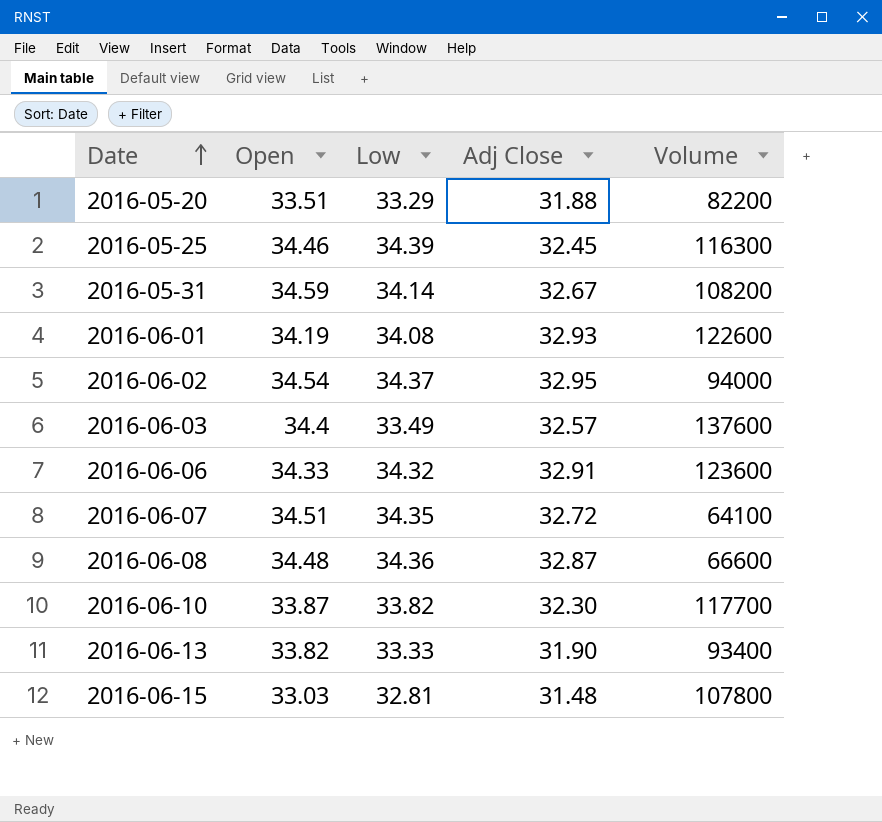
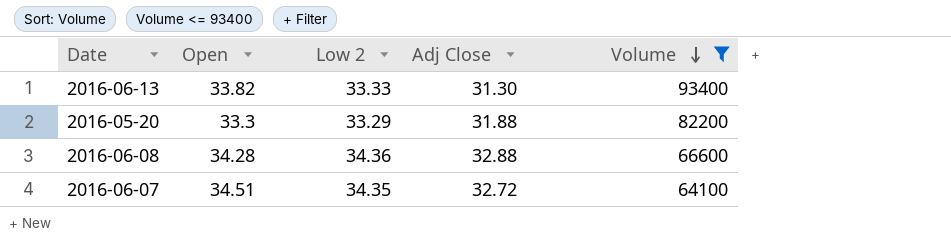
filter: none -> Volume <= 93400
row order: Date ascending -> Volume descending
column name: Low -> Low 2
2016-06-13 | Adj Close: 31.90 -> 31.30
2016-05-20 | Open: 33.51 -> 33.3
2016-06-08 | Open: 34.48 -> 34.28
2016-06-08 | Adj Close: 32.87 -> 32.88

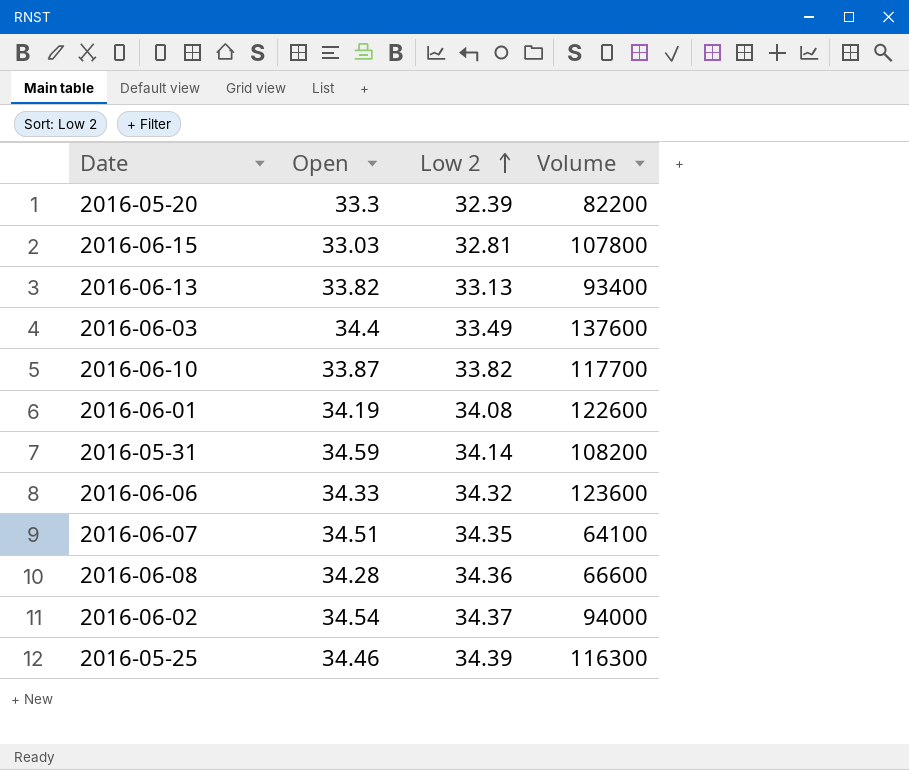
filter: Volume <= 93400 -> none
row order: Volume descending -> Low 2 ascending
column Adj Close | position: 4 -> none
2016-05-20 | Low 2: 33.29 -> 32.39
2016-06-13 | Low 2: 33.33 -> 33.13

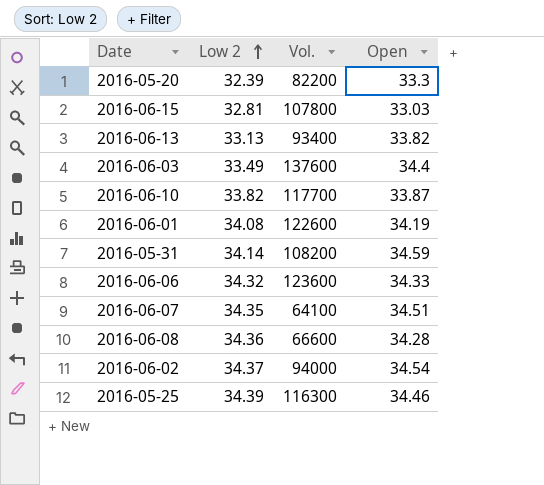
column name: Volume -> Vol.
column Open | position: 2 -> 4

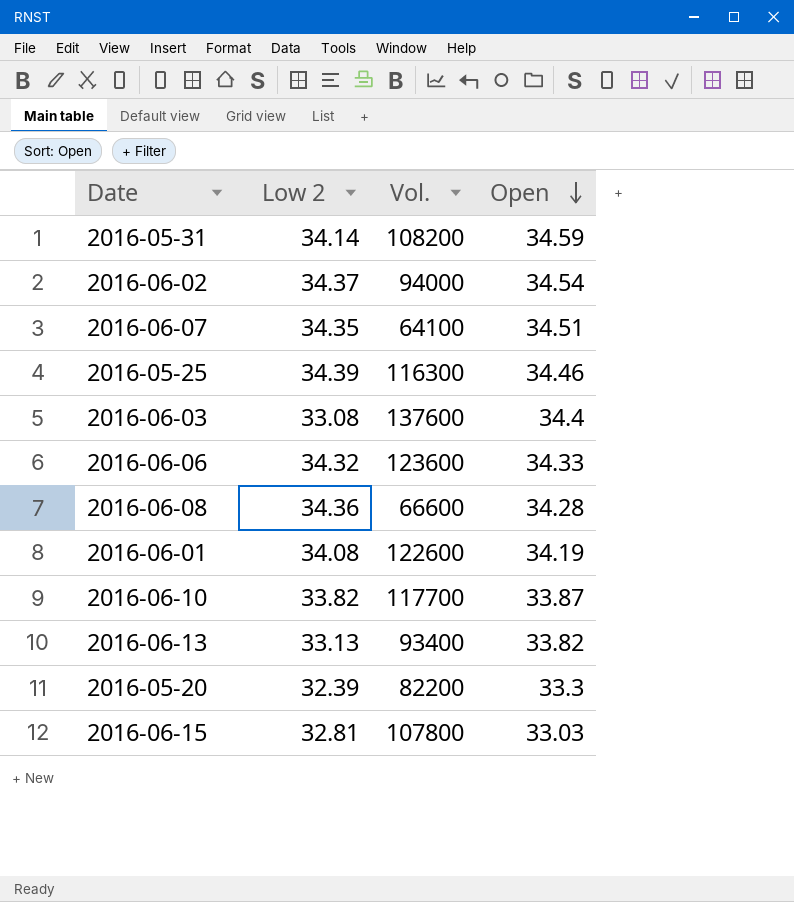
row order: Low 2 ascending -> Open descending
2016-06-03 | Low 2: 33.49 -> 33.08

